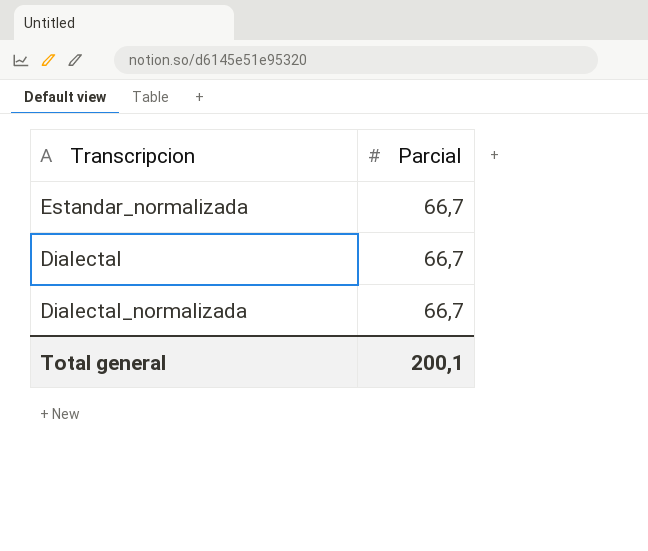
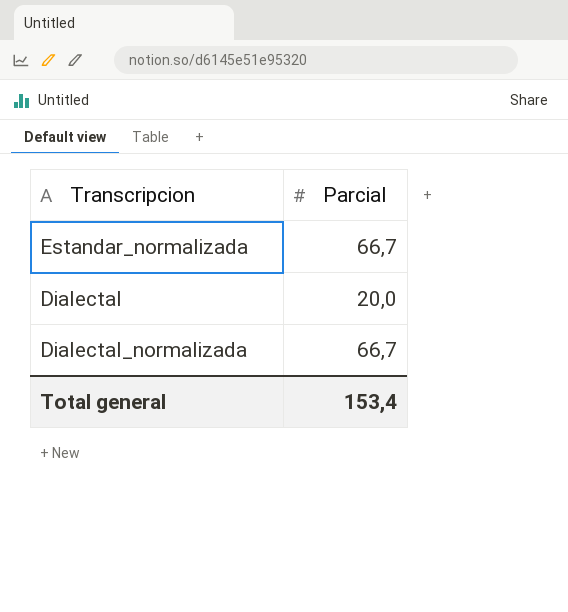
Dialectal | Parcial: 66,7 -> 20,0
Total general | Parcial: 200,1 -> 153,4

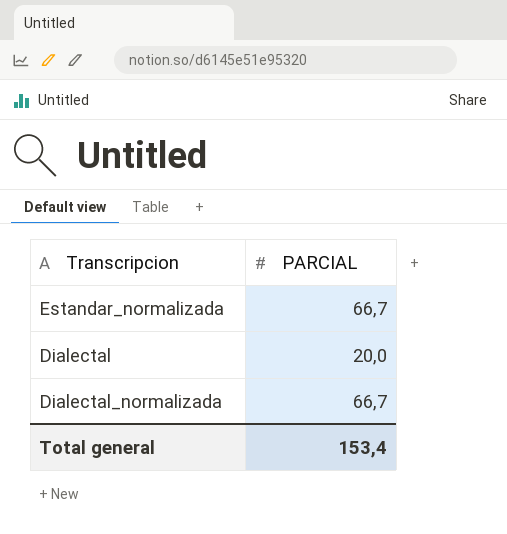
column name: Parcial -> PARCIAL

